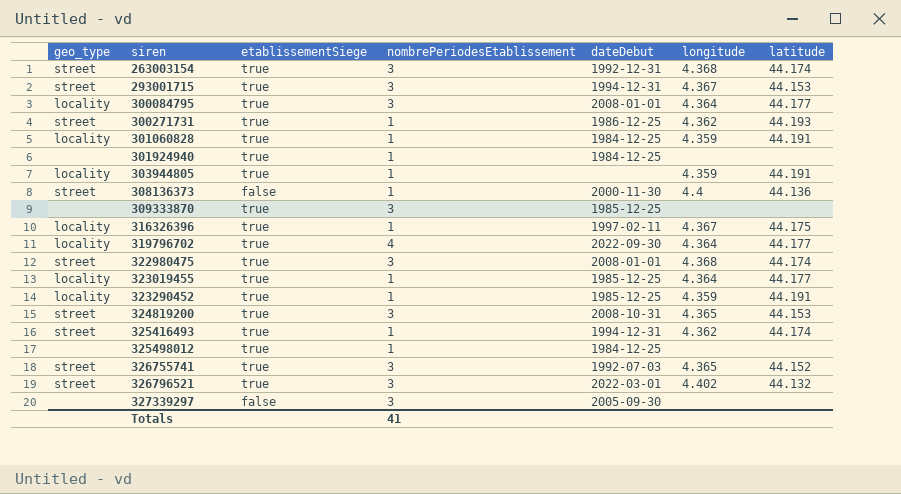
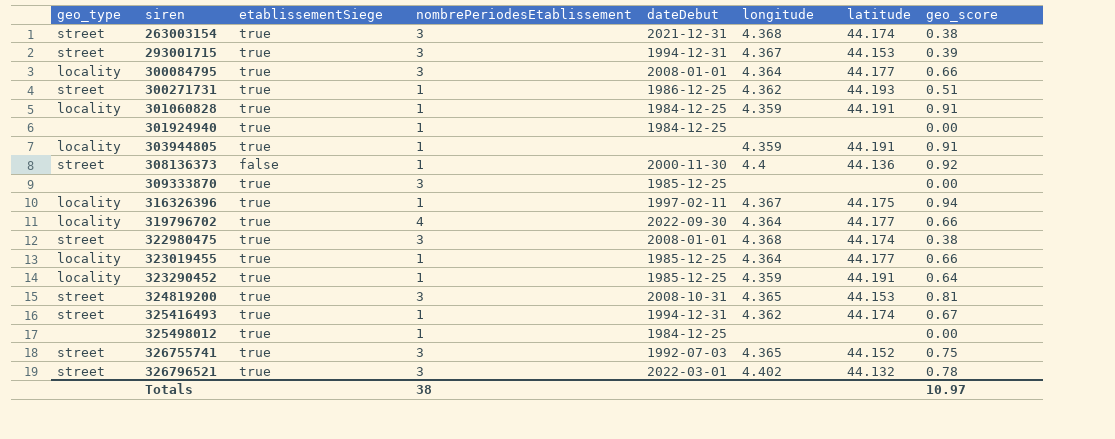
column geo_score | position: none -> 8
row 327339297: none | false | 3 | 2005-09-30 | none | none -> none
263003154 | dateDebut: 1992-12-31 -> 2021-12-31
Totals | nombrePeriodesEtablissement: 41 -> 38

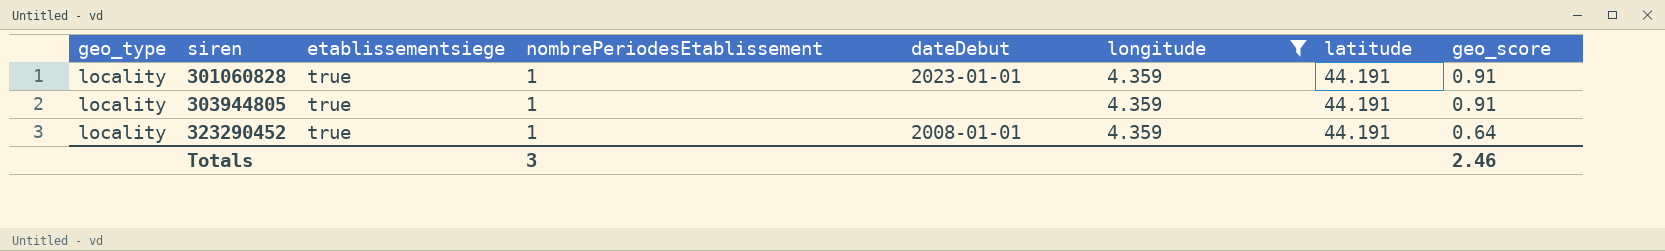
filter: none -> longitude = 4.359
column name: etablissementSiege -> etablissementsiege
301060828 | dateDebut: 1984-12-25 -> 2023-01-01
323290452 | dateDebut: 1985-12-25 -> 2008-01-01
Totals | nombrePeriodesEtablissement: 38 -> 3
Totals | geo_score: 10.97 -> 2.46

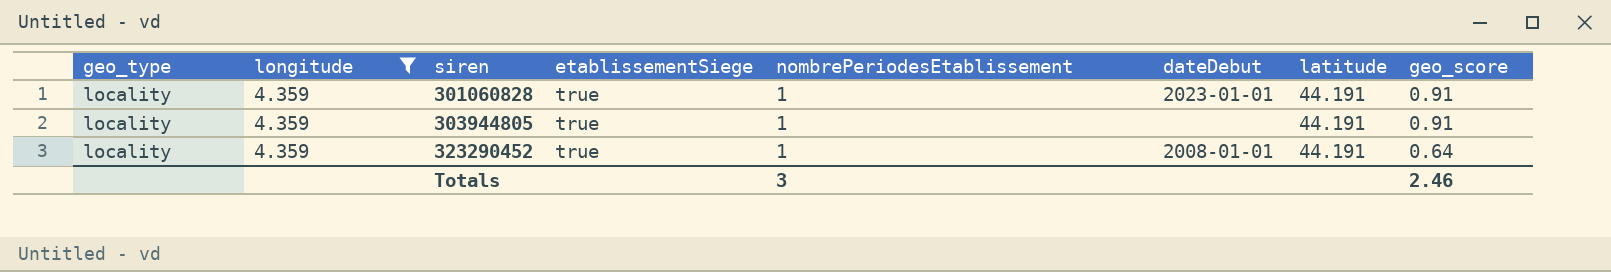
column longitude | position: 6 -> 2
column name: etablissementsiege -> etablissementSiege

